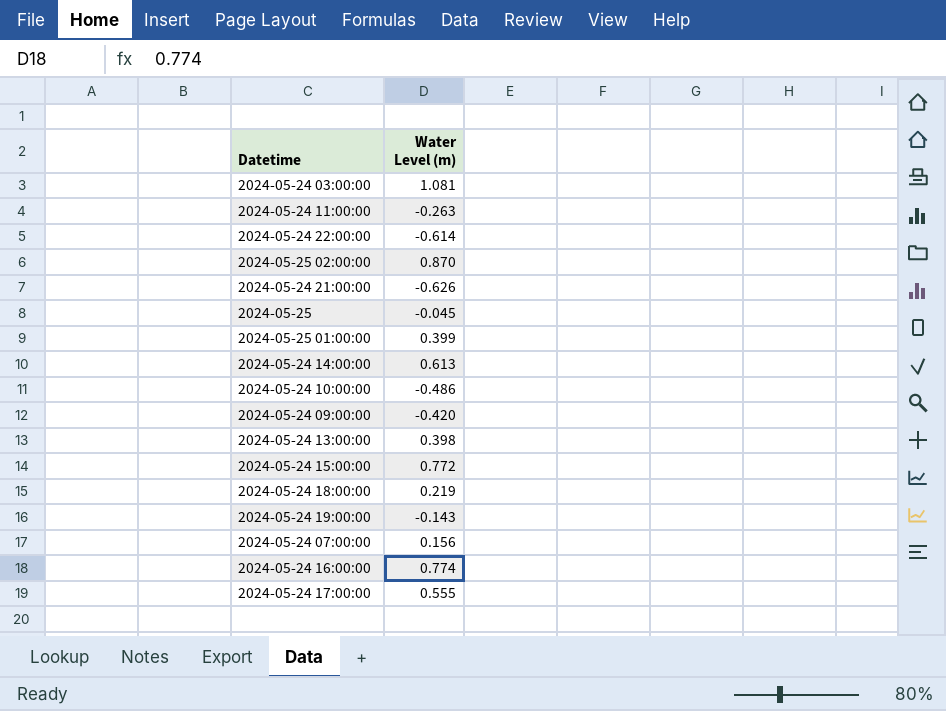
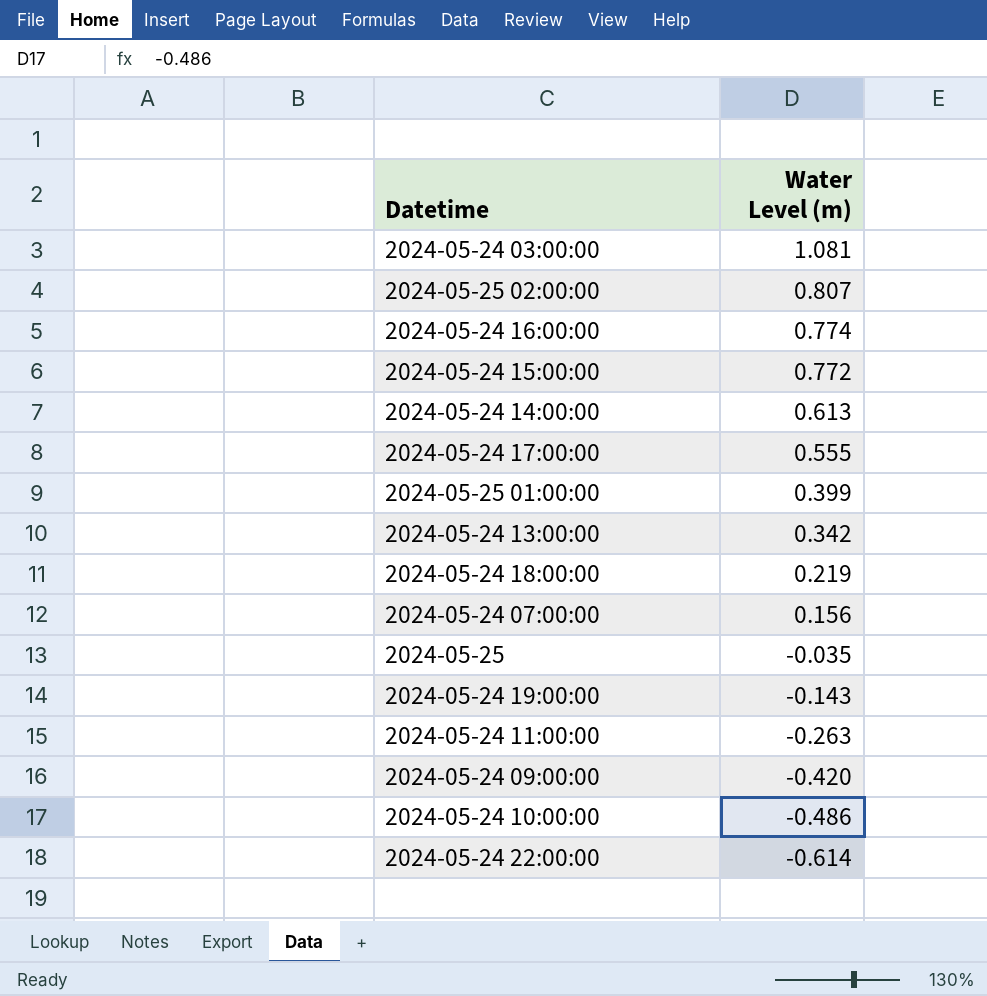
row order: none -> Water Level (m) descending
row 2024-05-24 21:00:00: -0.626 -> none
2024-05-25 02:00:00 | Water Level (m): 0.870 -> 0.807
2024-05-24 13:00:00 | Water Level (m): 0.398 -> 0.342
2024-05-25 | Water Level (m): -0.045 -> -0.035

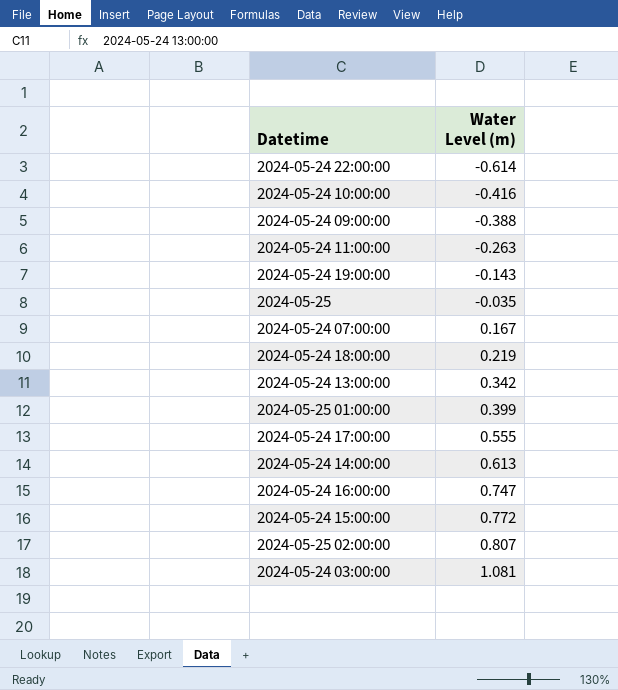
row order: Water Level (m) descending -> Water Level (m) ascending
2024-05-24 10:00:00 | Water Level (m): -0.486 -> -0.416
2024-05-24 09:00:00 | Water Level (m): -0.420 -> -0.388
2024-05-24 07:00:00 | Water Level (m): 0.156 -> 0.167
2024-05-24 16:00:00 | Water Level (m): 0.774 -> 0.747

